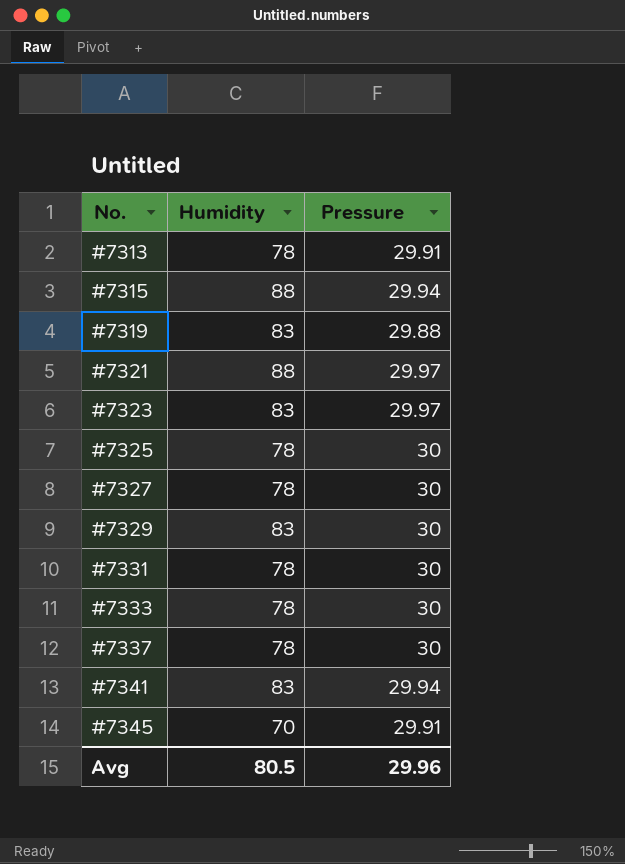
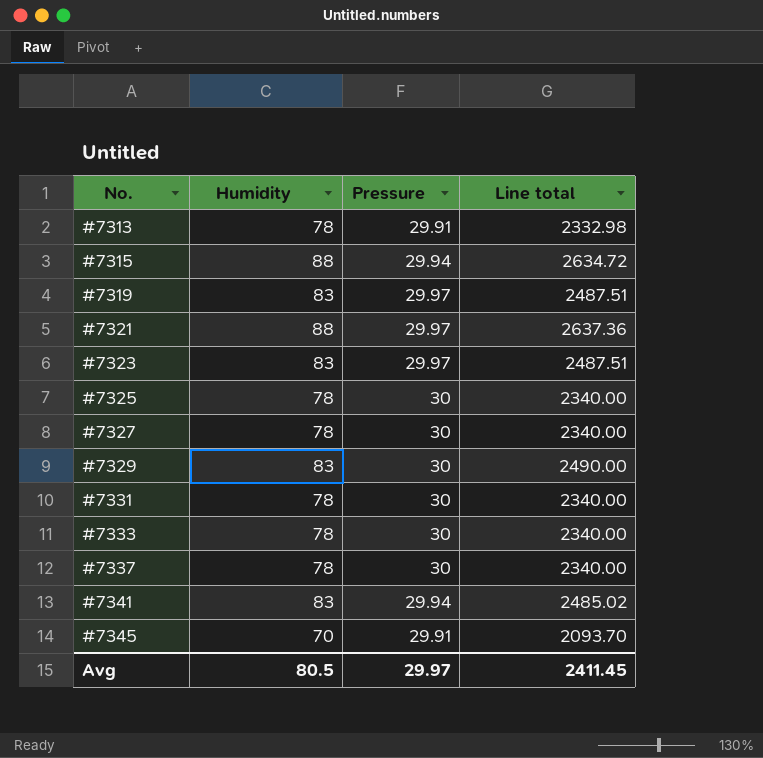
column Line total | formula: none -> [Humidity] * [Pressure]
#7319 | Pressure: 29.88 -> 29.97
Avg | Pressure: 29.96 -> 29.97

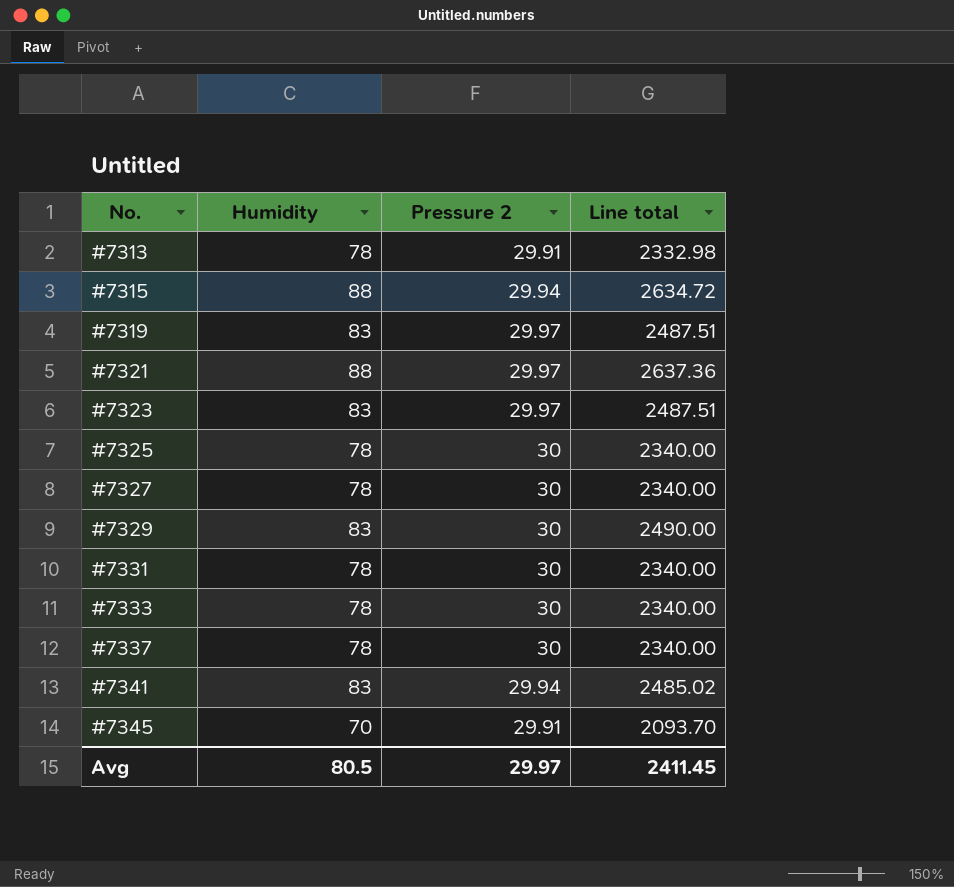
column name: Pressure -> Pressure 2

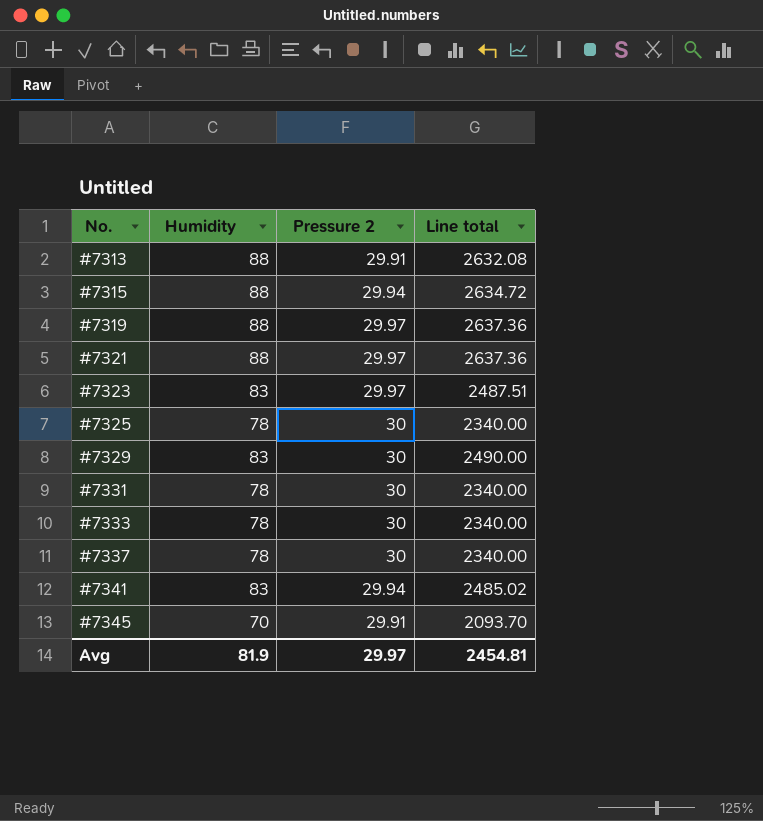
row #7327: 78 | 30 | 2340.00 -> none
#7313 | Humidity: 78 -> 88
#7313 | Line total: 2332.98 -> 2632.08
#7319 | Humidity: 83 -> 88
#7319 | Line total: 2487.51 -> 2637.36
Avg | Humidity: 80.5 -> 81.9
Avg | Line total: 2411.45 -> 2454.81

